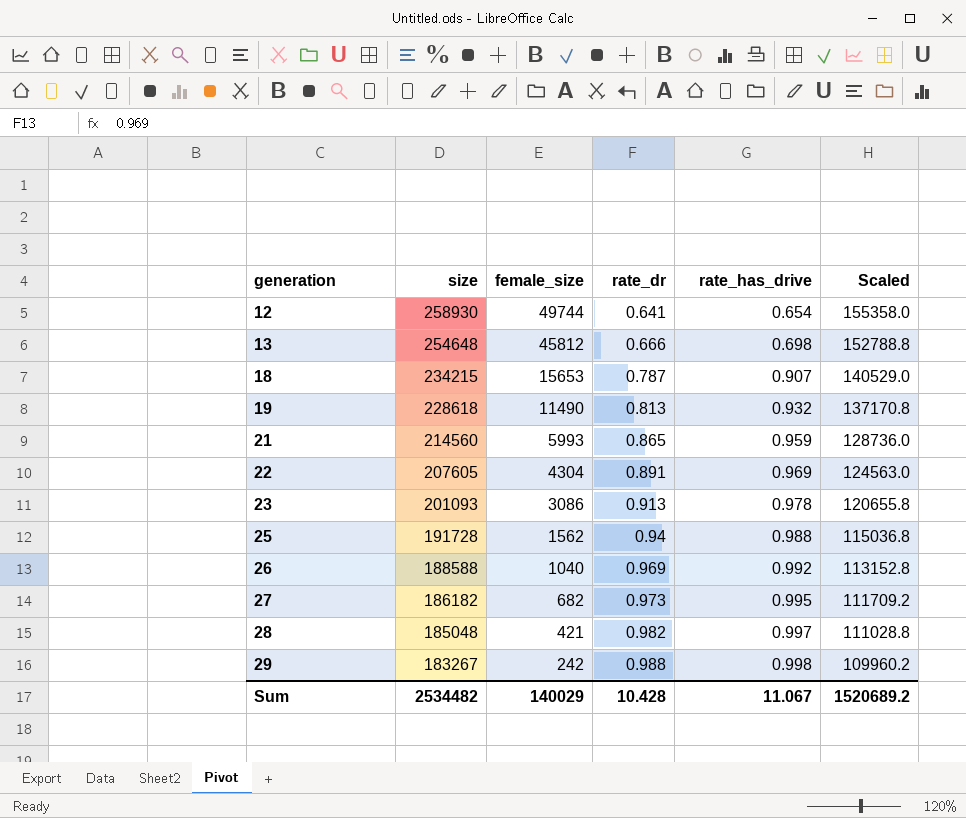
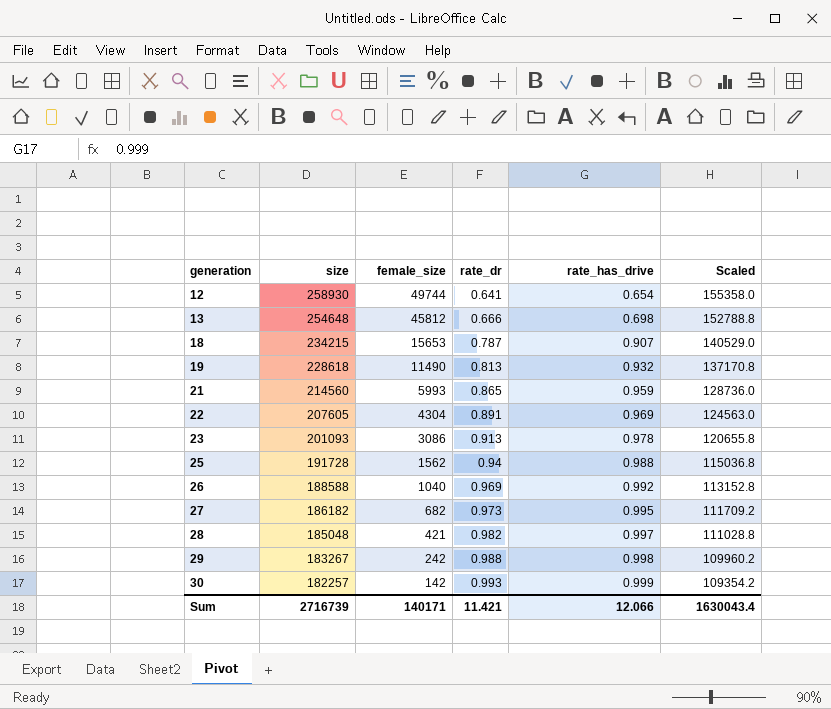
row 30: none -> 182257 | 142 | 0.993 | 0.999 | 109354.2
Sum | size: 2534482 -> 2716739
Sum | female_size: 140029 -> 140171
Sum | rate_dr: 10.428 -> 11.421
Sum | rate_has_drive: 11.067 -> 12.066
Sum | Scaled: 1520689.2 -> 1630043.4

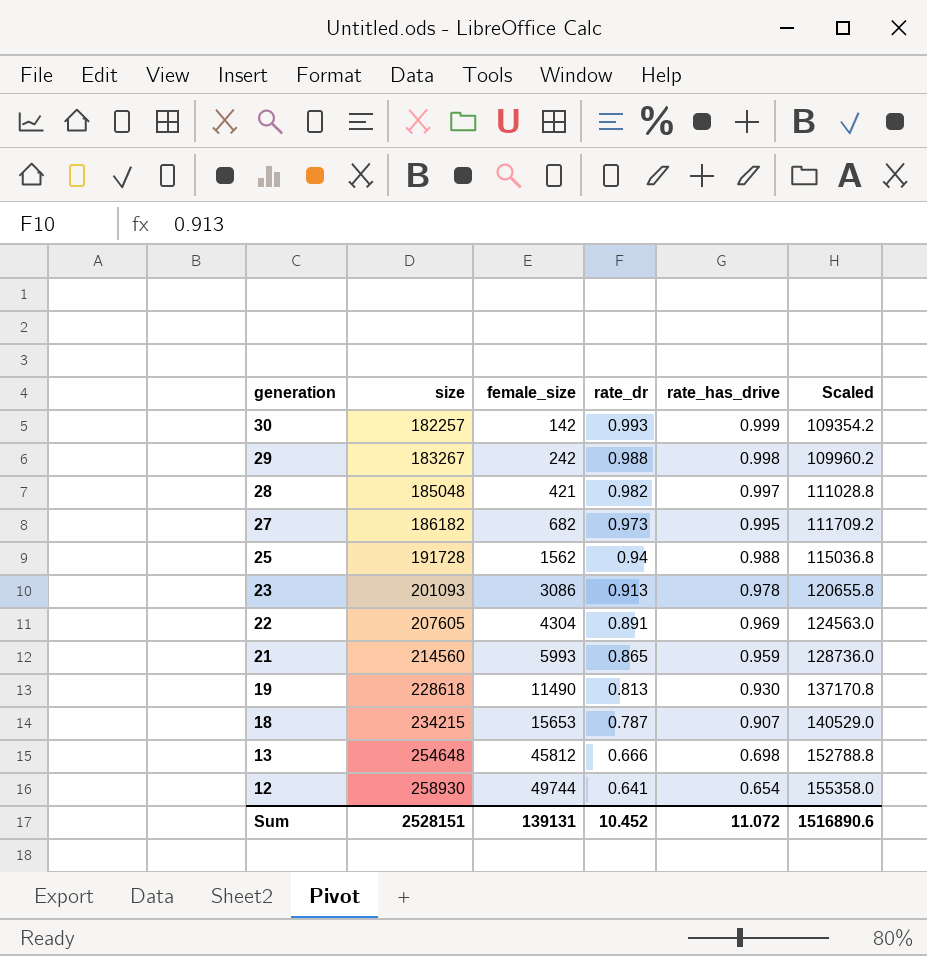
row order: generation ascending -> generation descending
row 26: 188588 | 1040 | 0.969 | 0.992 | 113152.8 -> none
19 | rate_has_drive: 0.932 -> 0.930
Sum | size: 2716739 -> 2528151
Sum | female_size: 140171 -> 139131
Sum | rate_dr: 11.421 -> 10.452
Sum | rate_has_drive: 12.066 -> 11.072
Sum | Scaled: 1630043.4 -> 1516890.6

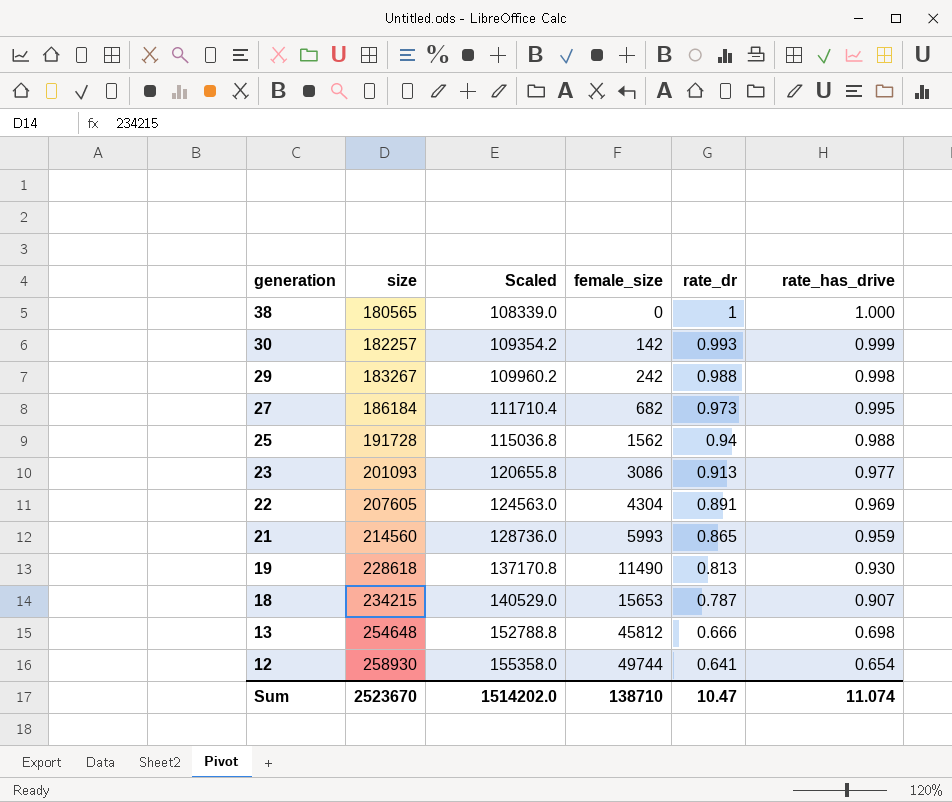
column Scaled | position: 6 -> 3
row 28: 185048 | 421 | 0.982 | 0.997 | 111028.8 -> none
row 38: none -> 180565 | 108339.0 | 0 | 1 | 1.000
27 | size: 186182 -> 186184
27 | Scaled: 111709.2 -> 111710.4
23 | rate_has_drive: 0.978 -> 0.977
Sum | size: 2528151 -> 2523670
Sum | Scaled: 1516890.6 -> 1514202.0
Sum | female_size: 139131 -> 138710
Sum | rate_dr: 10.452 -> 10.47
Sum | rate_has_drive: 11.072 -> 11.074

